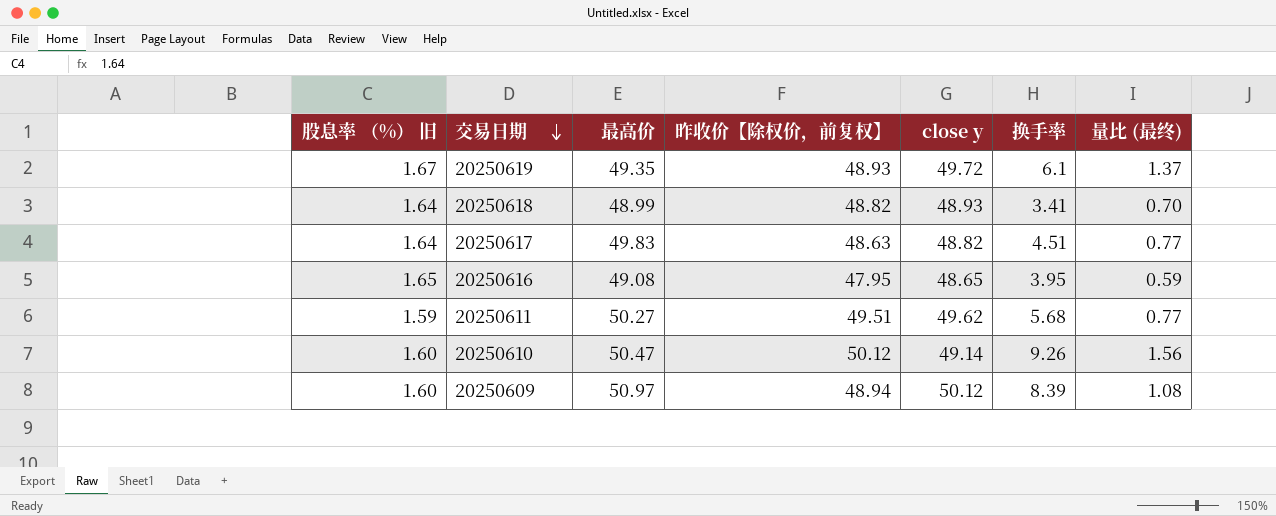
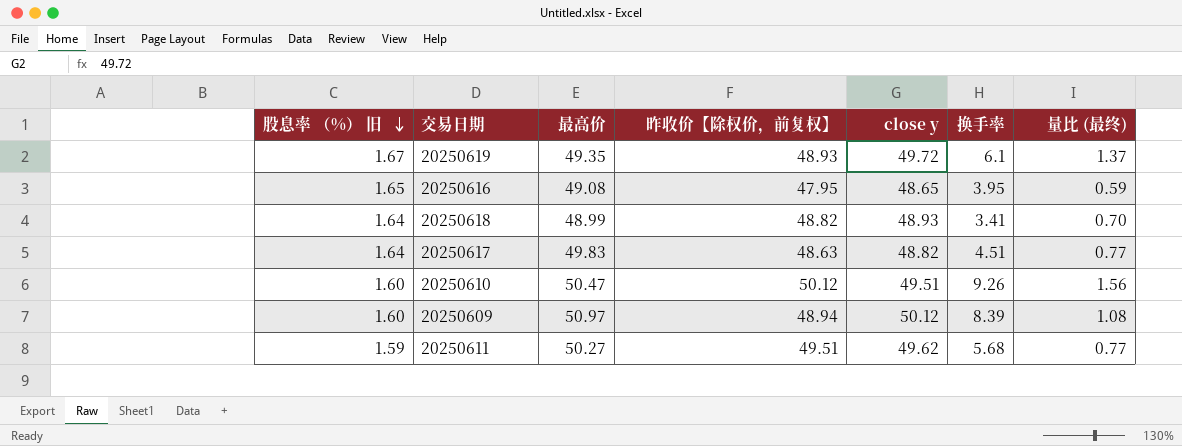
row order: 交易日期 descending -> 股息率 （%） 旧 descending
20250610 | close y: 49.14 -> 49.51

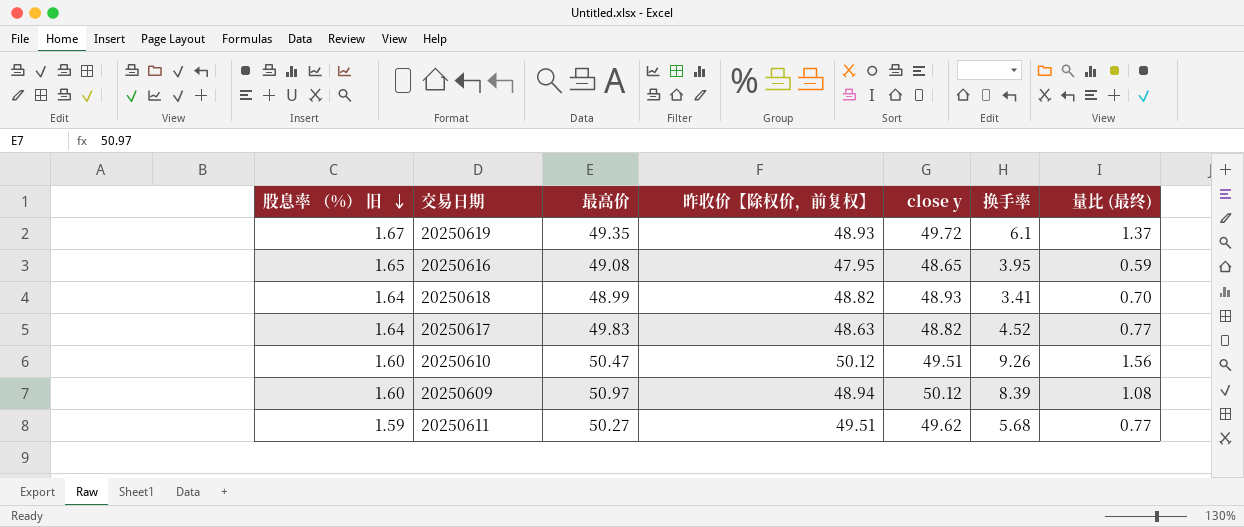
20250617 | 换手率: 4.51 -> 4.52

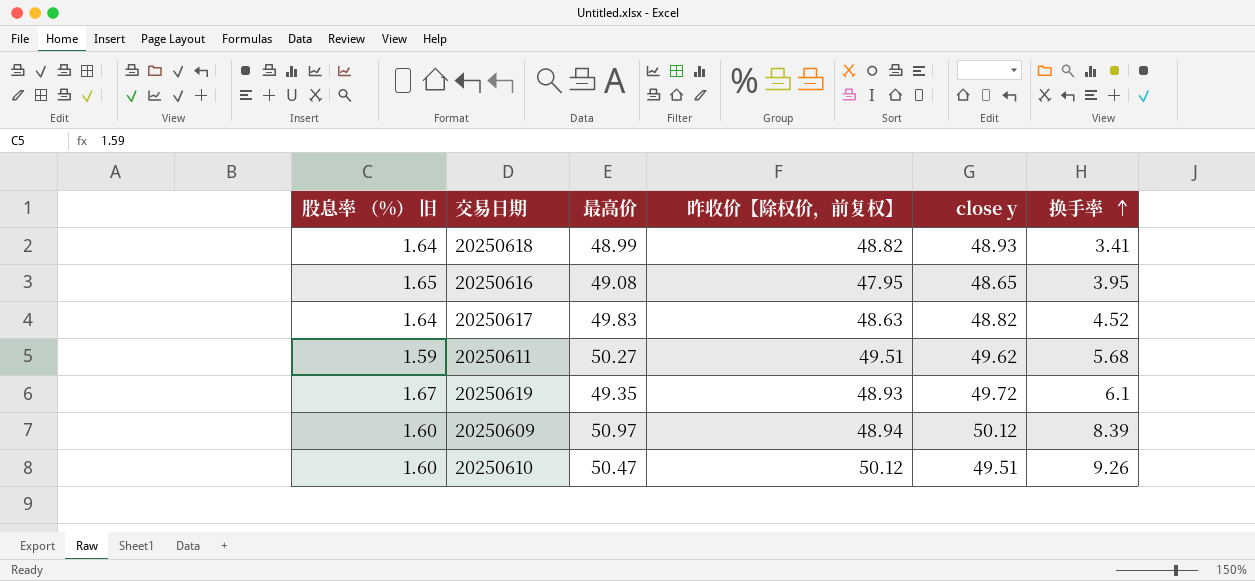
row order: 股息率 （%） 旧 descending -> 换手率 ascending
column 量比 (最终) | position: 7 -> none

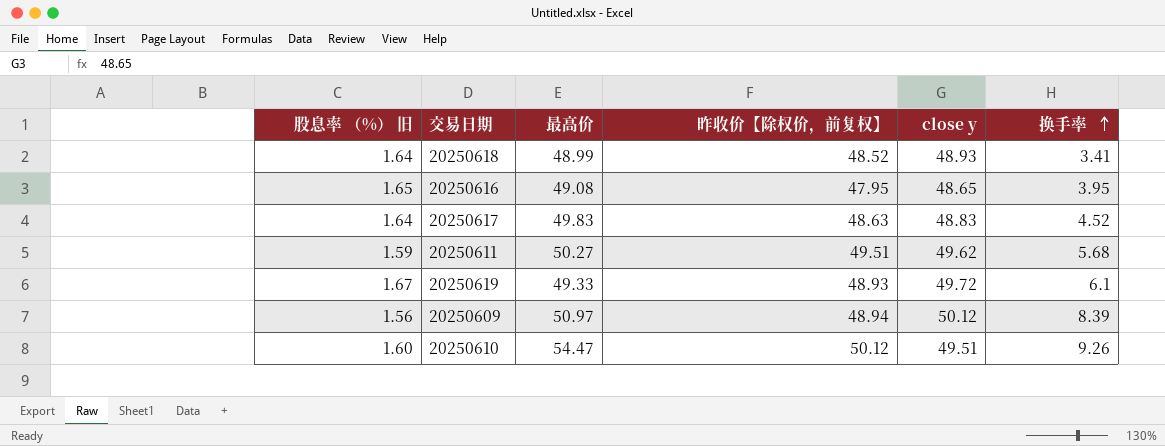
20250618 | 昨收价【除权价，前复权】: 48.82 -> 48.52
20250617 | close y: 48.82 -> 48.83
20250619 | 最高价: 49.35 -> 49.33
20250609 | 股息率 （%） 旧: 1.60 -> 1.56
20250610 | 最高价: 50.47 -> 54.47

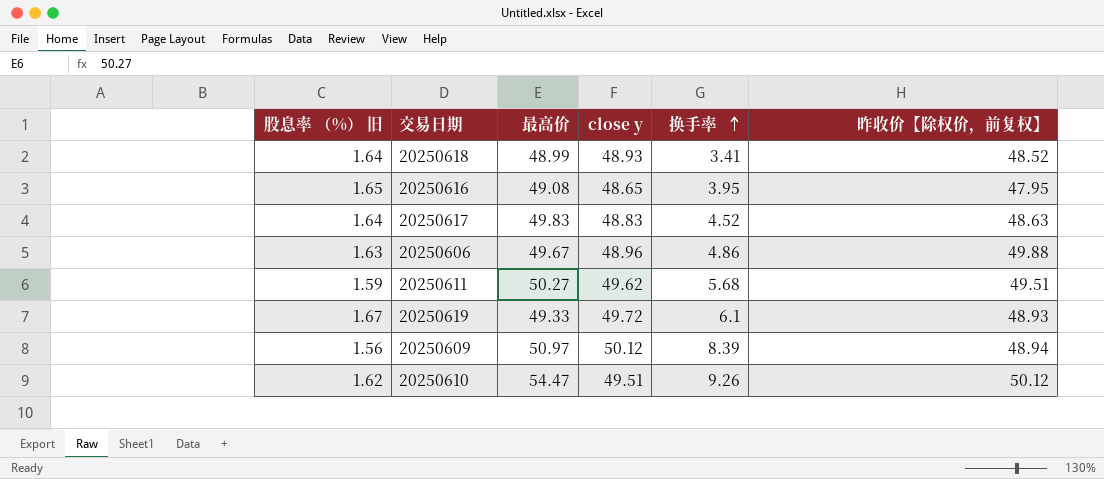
column 昨收价【除权价，前复权】 | position: 4 -> 6
row 20250606: none -> 1.63 | 49.67 | 48.96 | 4.86 | 49.88
20250610 | 股息率 （%） 旧: 1.60 -> 1.62

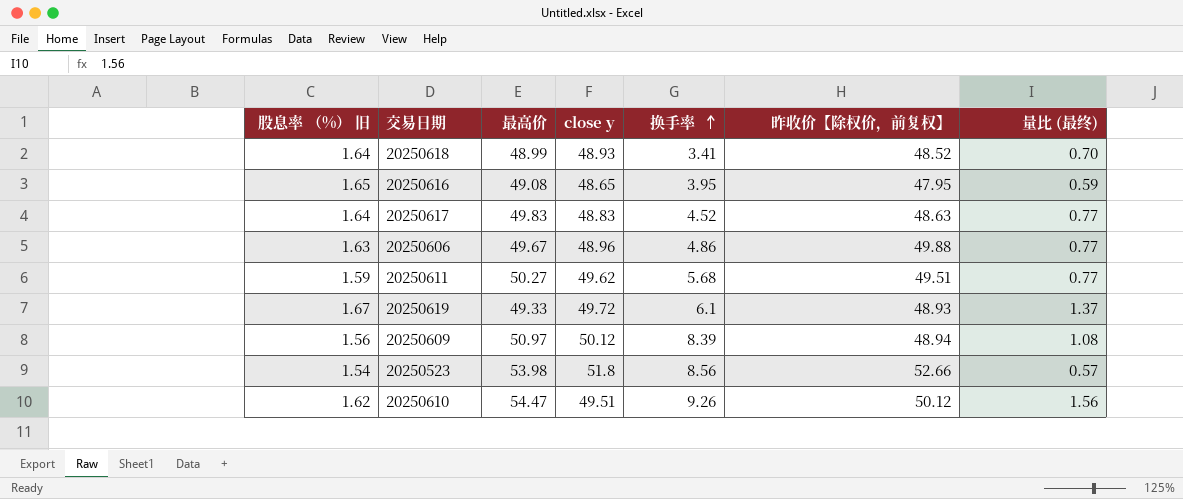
column 量比 (最终) | position: none -> 7
row 20250523: none -> 1.54 | 53.98 | 51.8 | 8.56 | 52.66 | 0.57

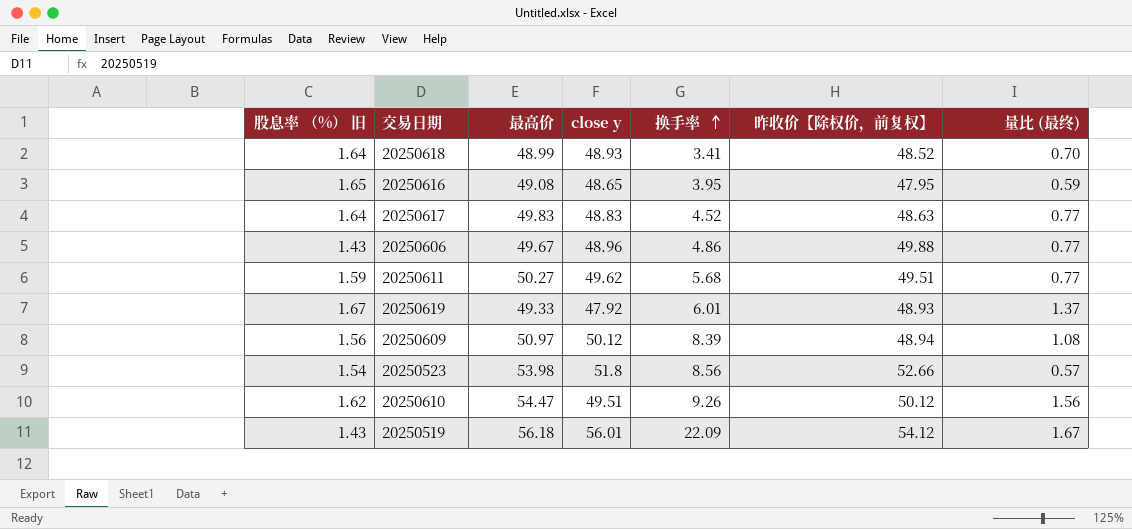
20250606 | 股息率 （%） 旧: 1.63 -> 1.43
20250619 | close y: 49.72 -> 47.92
20250619 | 换手率: 6.1 -> 6.01
row 20250519: none -> 1.43 | 56.18 | 56.01 | 22.09 | 54.12 | 1.67

